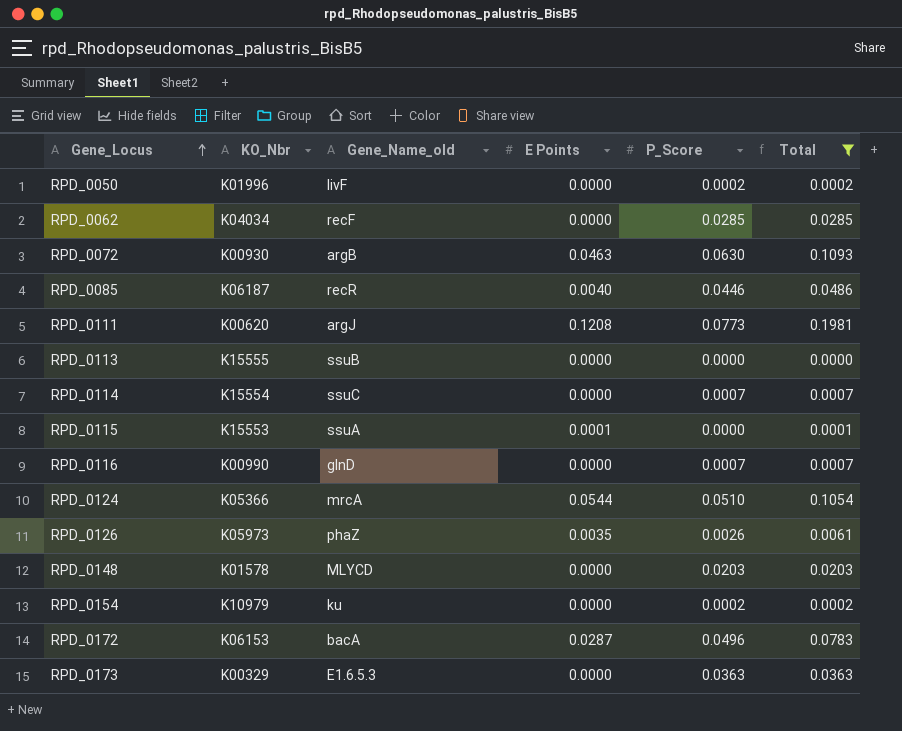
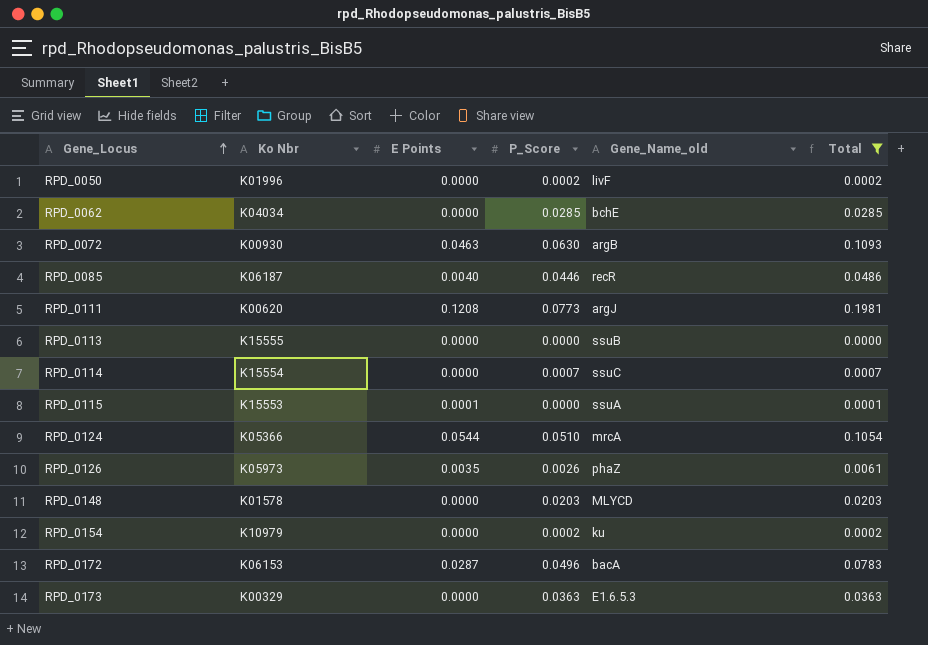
column name: KO_Nbr -> Ko Nbr
column Gene_Name_old | position: 3 -> 5
row RPD_0116: K00990 | glnD | 0.0000 | 0.0007 | 0.0007 -> none
RPD_0062 | Gene_Name_old: recF -> bchE

